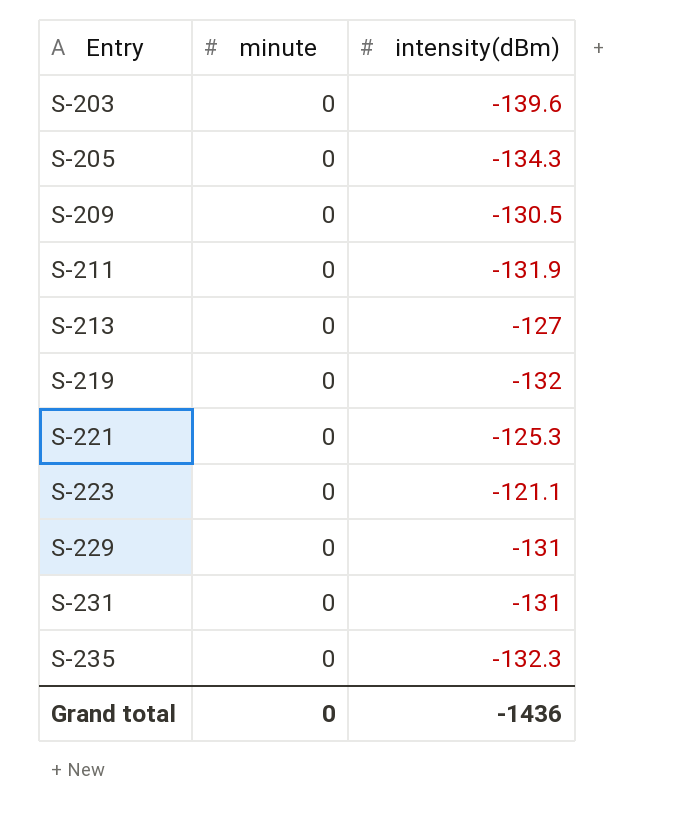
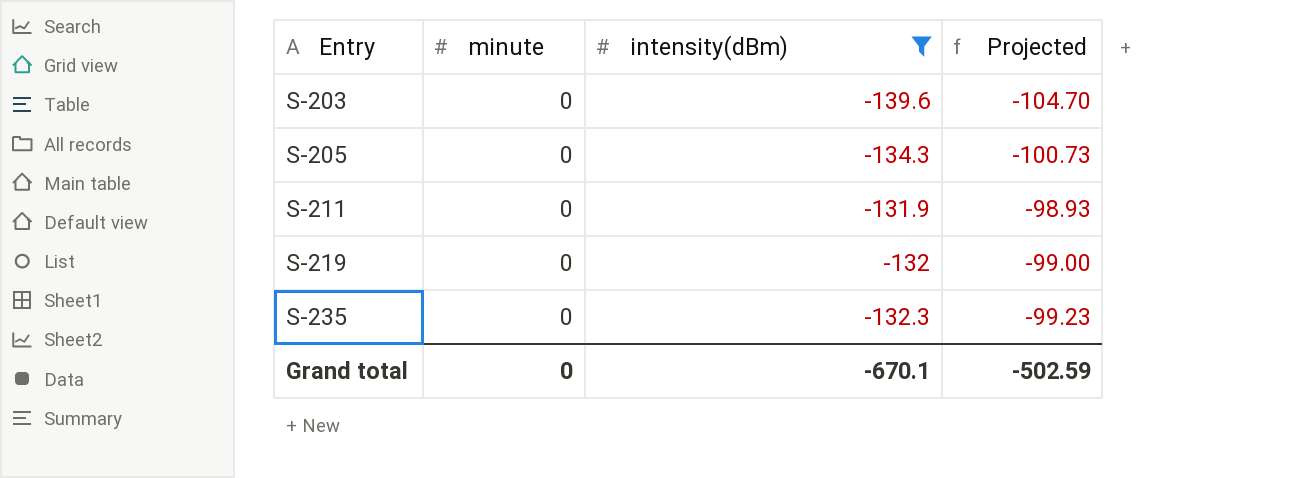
filter: none -> intensity(dBm) <= -131.9
column Projected | formula: none -> [intensity(dBm)] * 0.75
Grand total | intensity(dBm): -1436 -> -670.1

